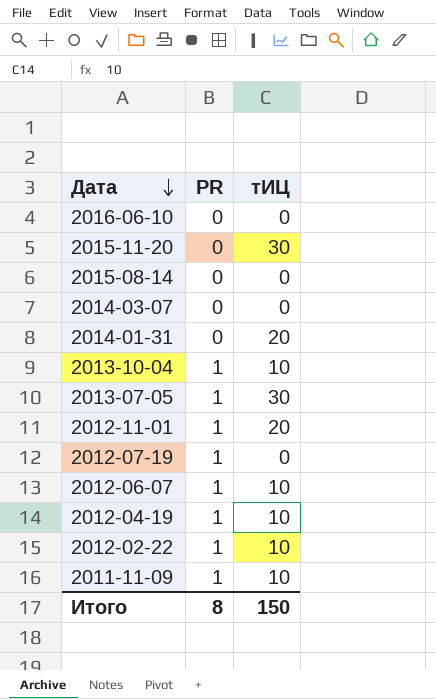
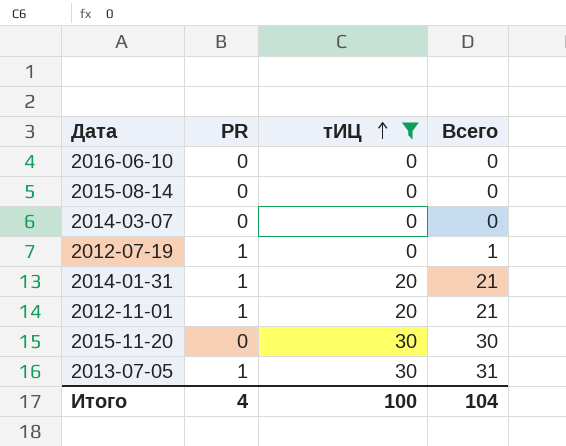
filter: none -> тИЦ != 10
row order: Дата descending -> тИЦ ascending
column Всего | formula: none -> [PR] + [тИЦ]
2014-01-31 | PR: 0 -> 1
Итого | PR: 8 -> 4
Итого | тИЦ: 150 -> 100

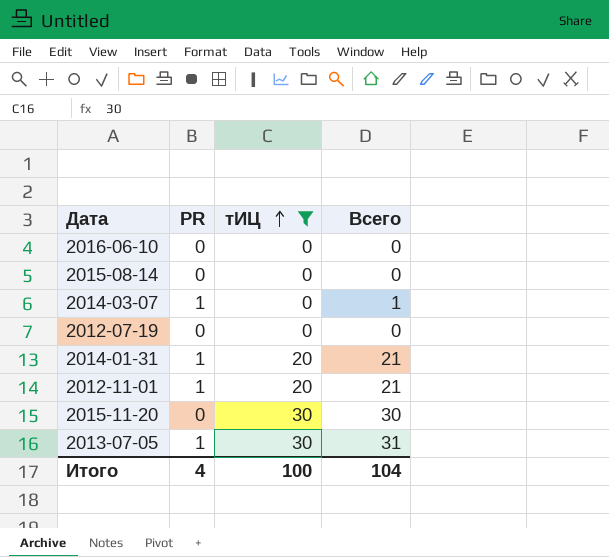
2014-03-07 | PR: 0 -> 1
2014-03-07 | Всего: 0 -> 1
2012-07-19 | PR: 1 -> 0
2012-07-19 | Всего: 1 -> 0

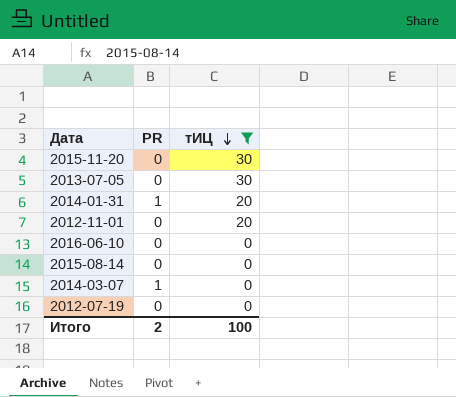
row order: тИЦ ascending -> тИЦ descending
column Всего | formula: [PR] + [тИЦ] -> none
2013-07-05 | PR: 1 -> 0
2012-11-01 | PR: 1 -> 0
Итого | PR: 4 -> 2

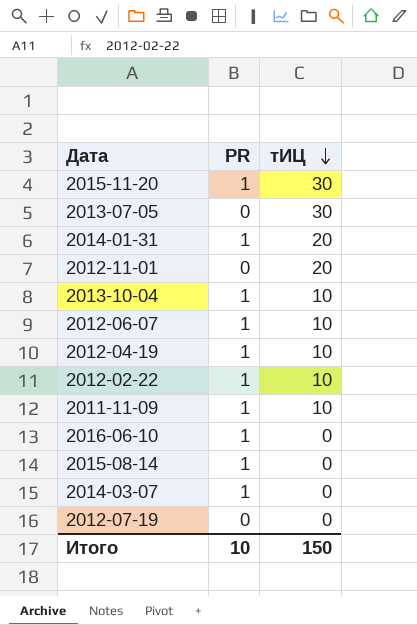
filter: тИЦ != 10 -> none
2015-11-20 | PR: 0 -> 1
2016-06-10 | PR: 0 -> 1
2015-08-14 | PR: 0 -> 1
Итого | PR: 2 -> 10
Итого | тИЦ: 100 -> 150

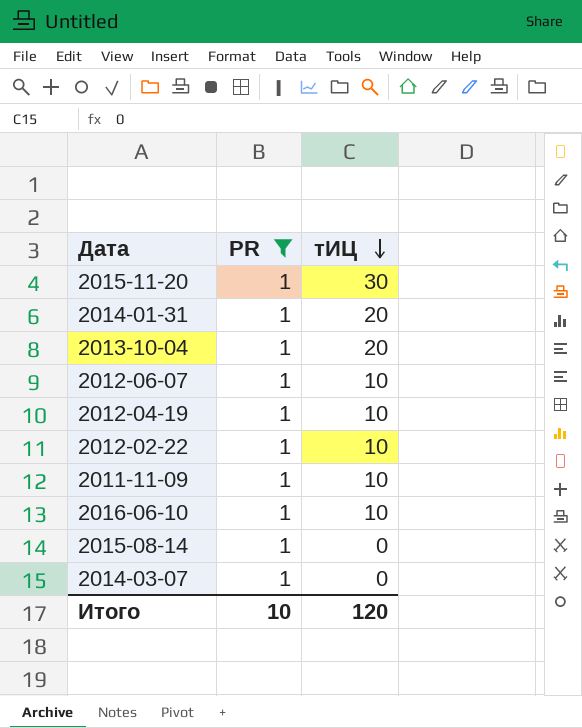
filter: none -> PR = 1
2013-10-04 | тИЦ: 10 -> 20
2016-06-10 | тИЦ: 0 -> 10
Итого | тИЦ: 150 -> 120

